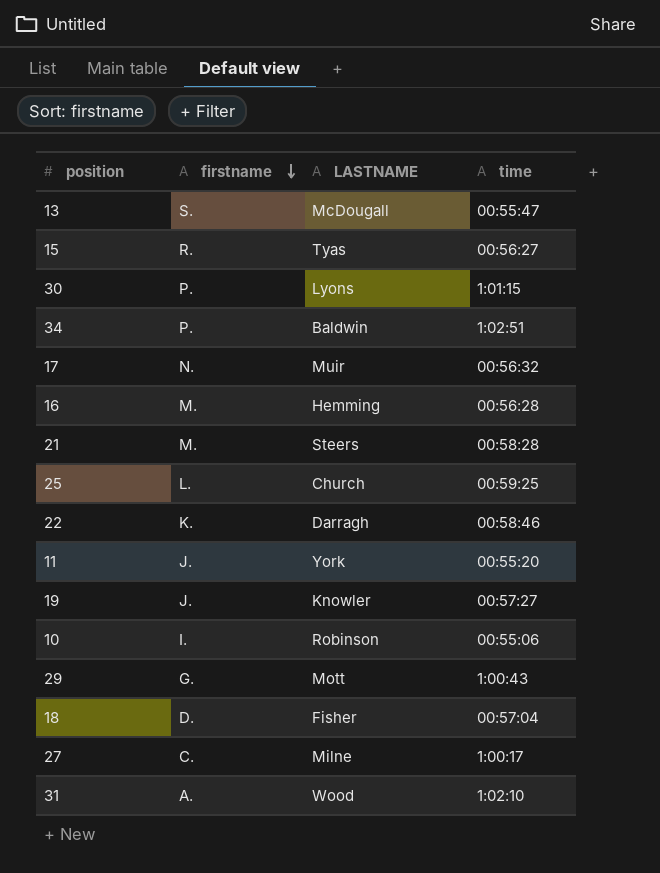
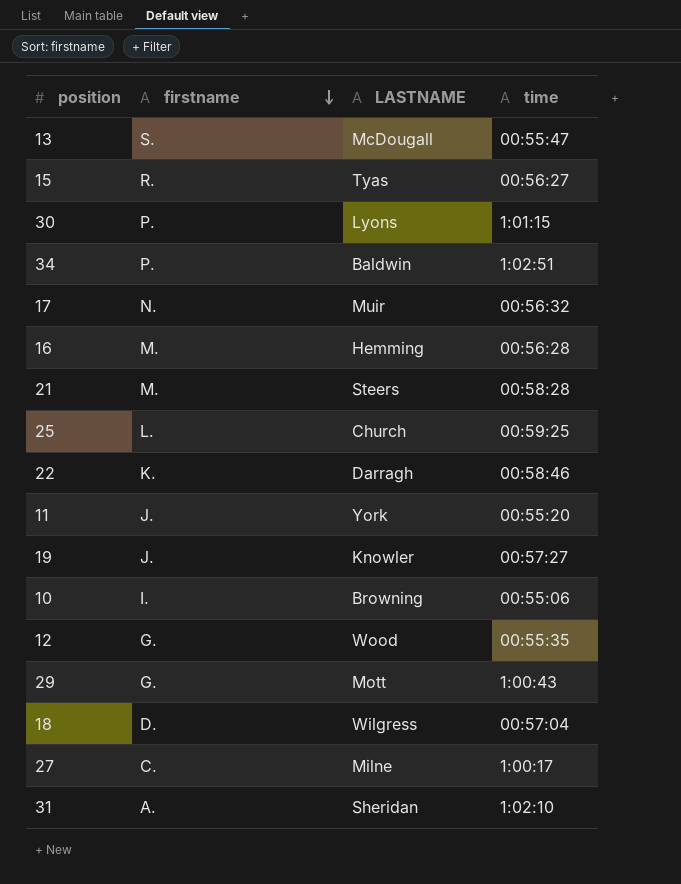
10 | LASTNAME: Robinson -> Browning
row 12: none -> G. | Wood | 00:55:35
18 | LASTNAME: Fisher -> Wilgress
31 | LASTNAME: Wood -> Sheridan

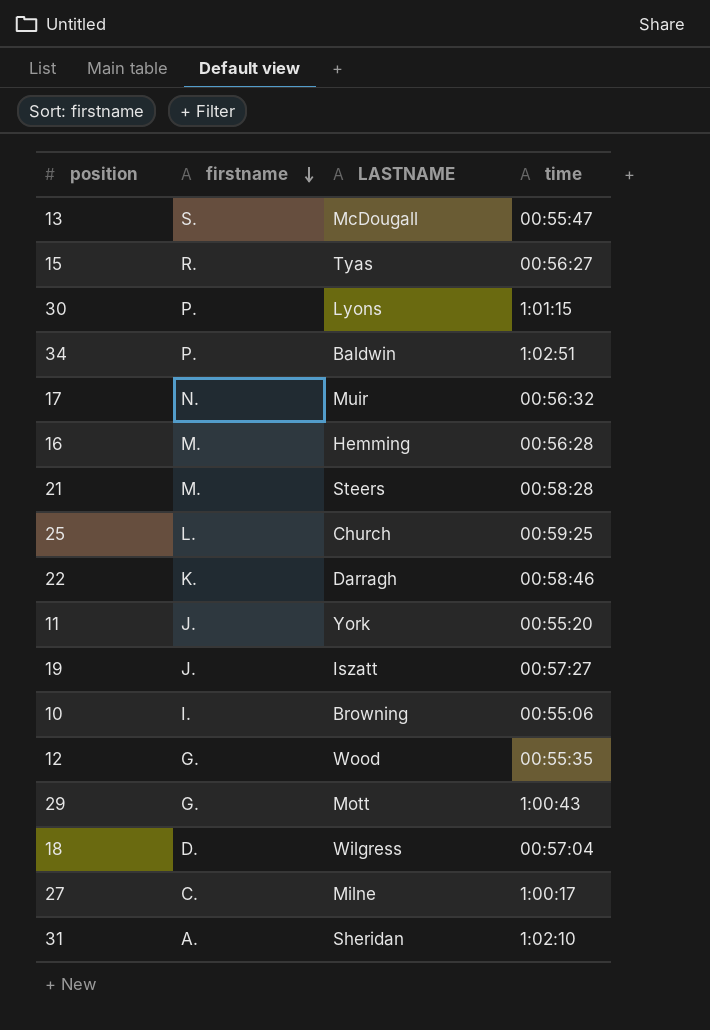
19 | LASTNAME: Knowler -> Iszatt

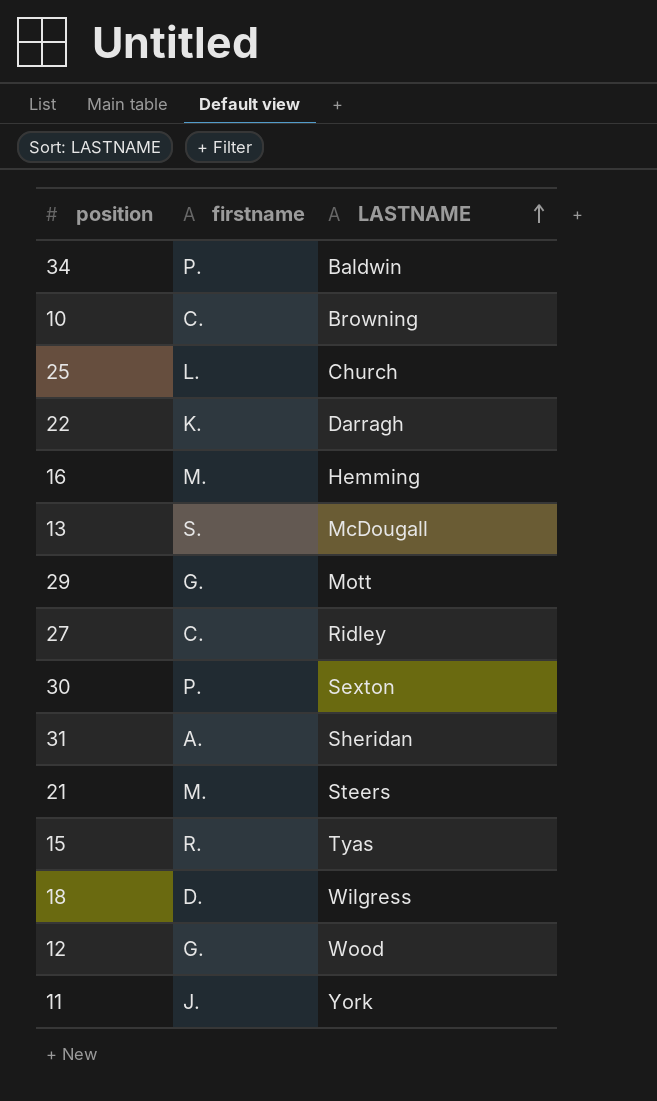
row order: firstname descending -> LASTNAME ascending
column time | position: 4 -> none
row 17: N. | Muir | 00:56:32 -> none
row 19: J. | Iszatt | 00:57:27 -> none
10 | firstname: I. -> C.
27 | LASTNAME: Milne -> Ridley
30 | LASTNAME: Lyons -> Sexton

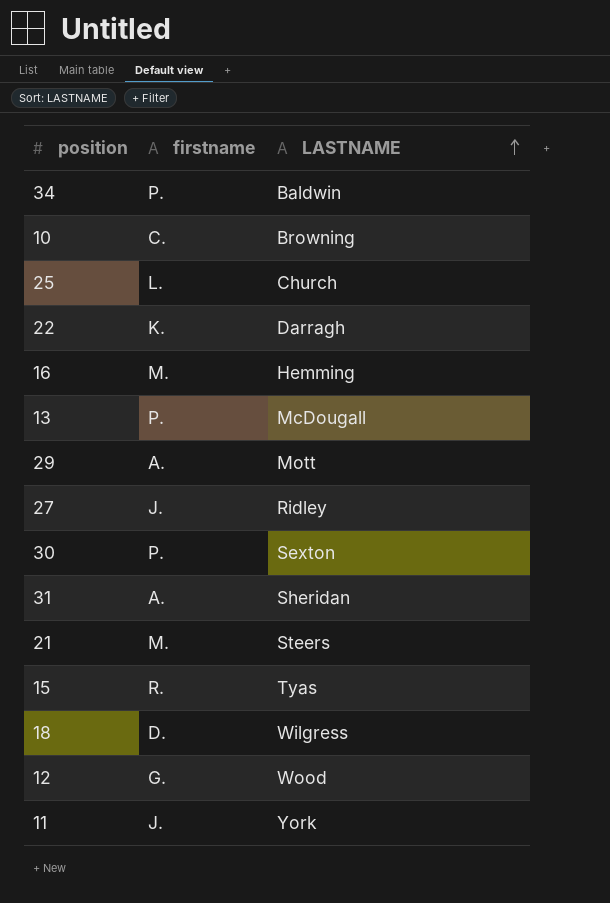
13 | firstname: S. -> P.
29 | firstname: G. -> A.
27 | firstname: C. -> J.

